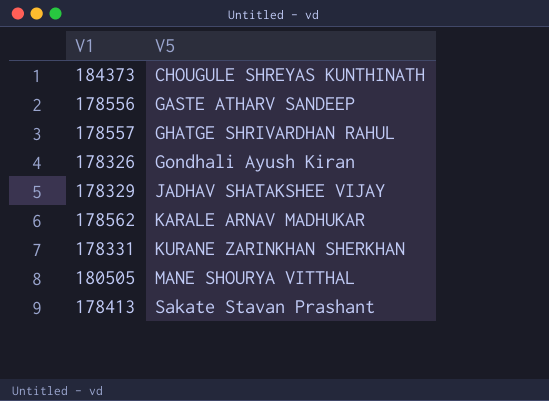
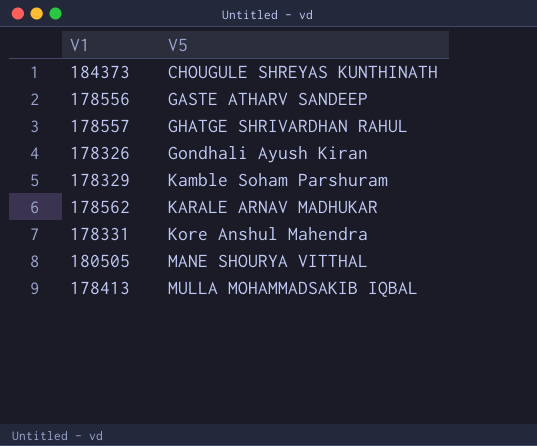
178329 | V5: JADHAV SHATAKSHEE VIJAY -> Kamble Soham Parshuram
178331 | V5: KURANE ZARINKHAN SHERKHAN -> Kore Anshul Mahendra
178413 | V5: Sakate Stavan Prashant -> MULLA MOHAMMADSAKIB IQBAL

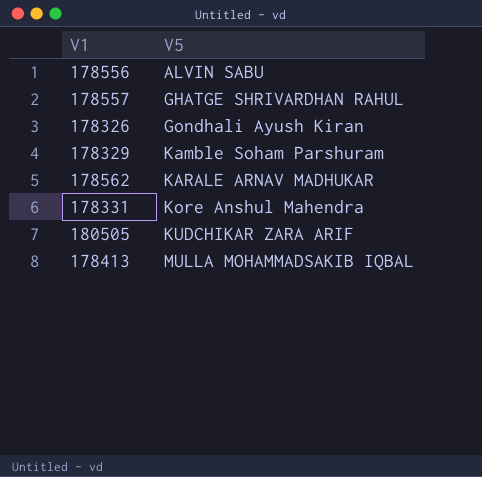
row 184373: CHOUGULE SHREYAS KUNTHINATH -> none
178556 | V5: GASTE ATHARV SANDEEP -> ALVIN SABU
180505 | V5: MANE SHOURYA VITTHAL -> KUDCHIKAR ZARA ARIF

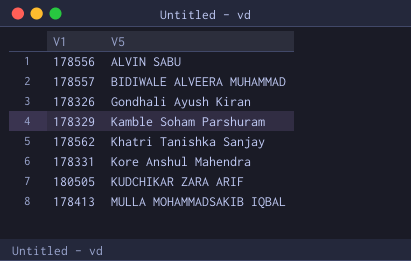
178557 | V5: GHATGE SHRIVARDHAN RAHUL -> BIDIWALE ALVEERA MUHAMMAD
178562 | V5: KARALE ARNAV MADHUKAR -> Khatri Tanishka Sanjay

